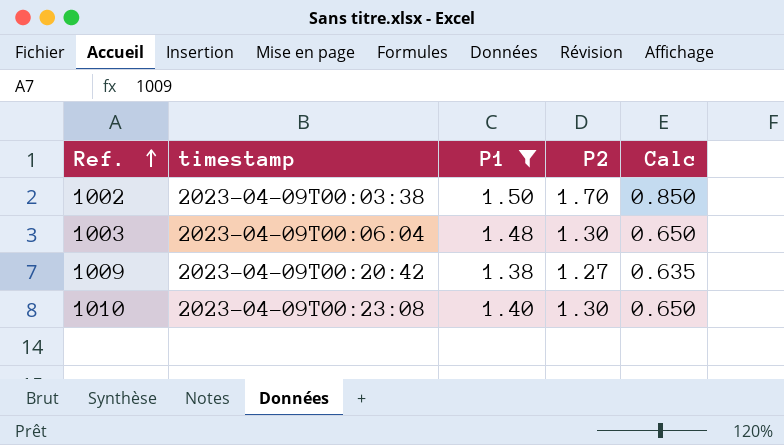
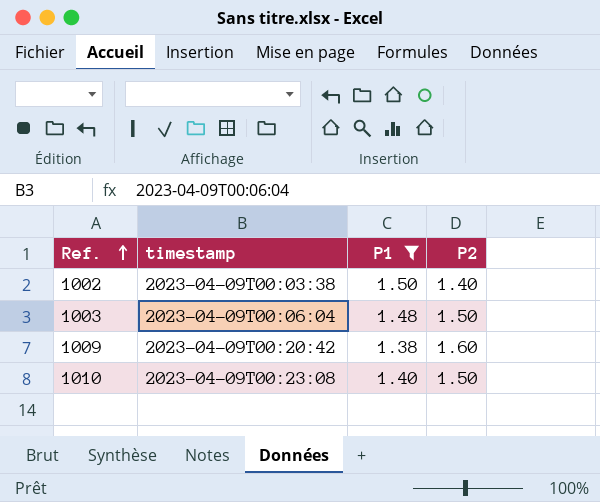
column Calc | formula: [P2] * 0.5 -> none
1002 | P2: 1.70 -> 1.40
1003 | P2: 1.30 -> 1.50
1009 | P2: 1.27 -> 1.60
1010 | P2: 1.30 -> 1.50

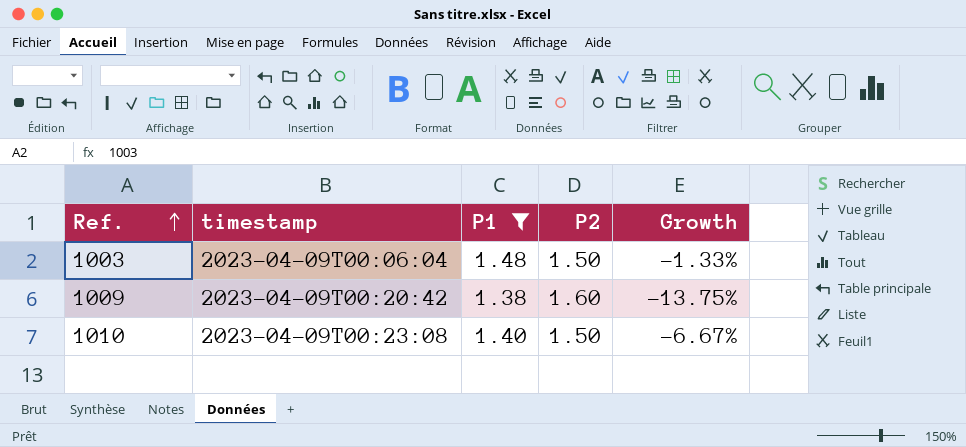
column Growth | formula: none -> ([P1] - [P2]) / [P2]
row 1002: 2023-04-09T00:03:38 | 1.50 | 1.40 -> none

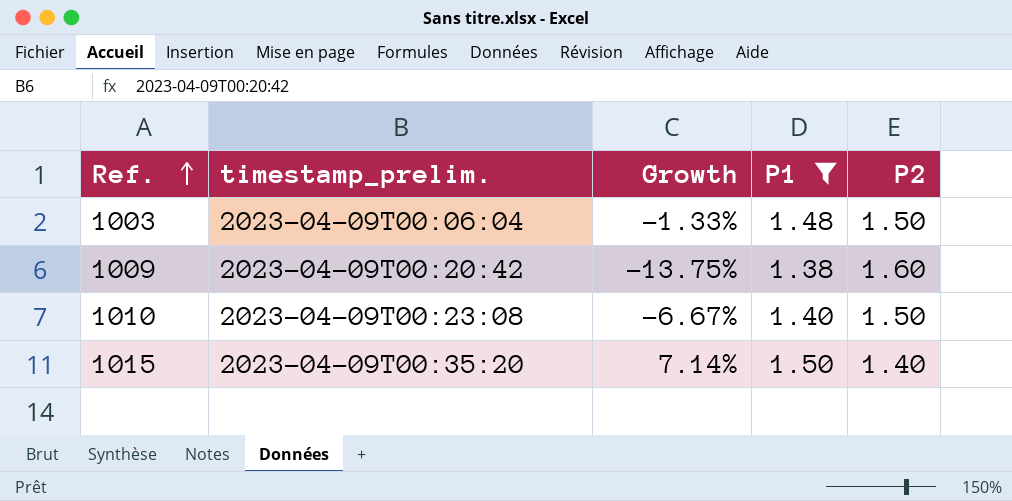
column name: timestamp -> timestamp_prelim.
column Growth | position: 5 -> 3
row 1015: none -> 2023-04-09T00:35:20 | 7.14% | 1.50 | 1.40

